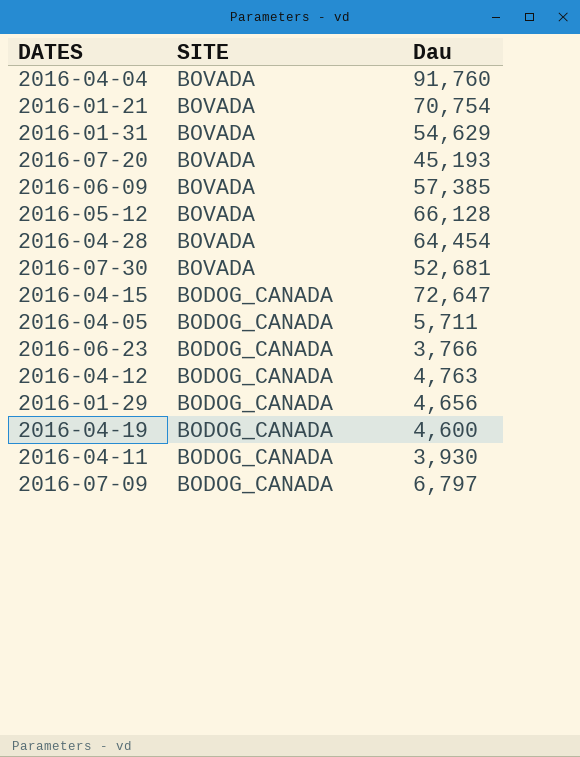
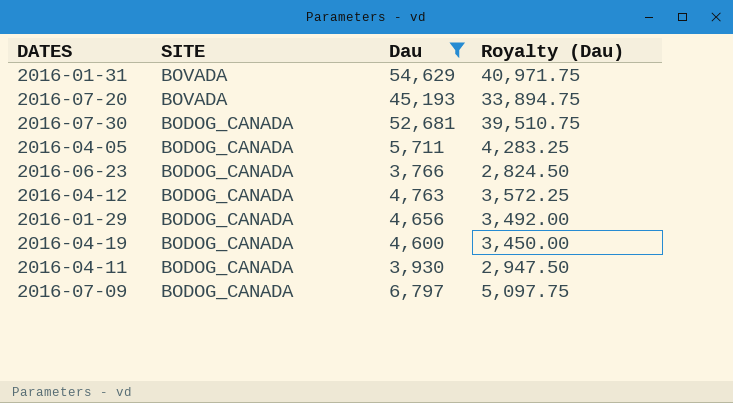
filter: none -> Dau <= 54,629
column Royalty (Dau) | formula: none -> [Dau] * 0.75
2016-07-30 | SITE: BOVADA -> BODOG_CANADA

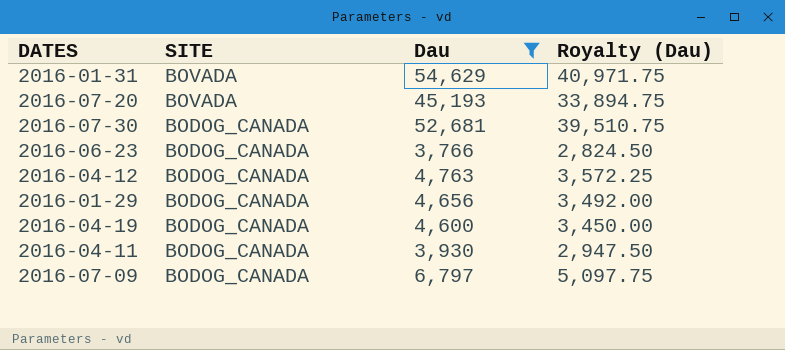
row 2016-04-05: BODOG_CANADA | 5,711 | 4,283.25 -> none

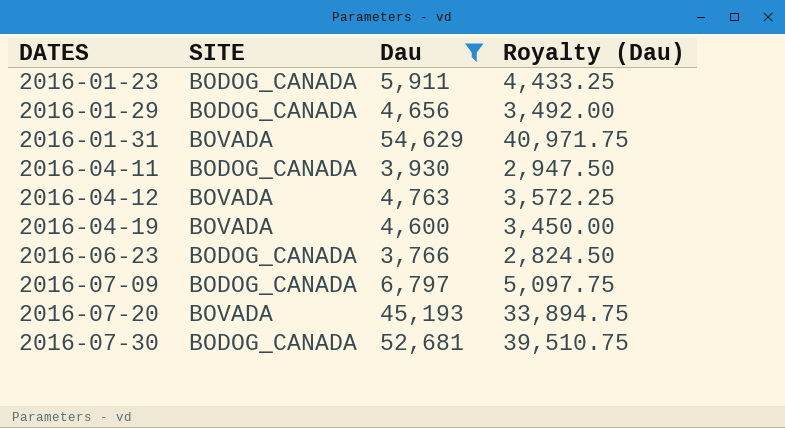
row order: SITE descending -> DATES ascending
row 2016-01-23: none -> BODOG_CANADA | 5,911 | 4,433.25
2016-04-12 | SITE: BODOG_CANADA -> BOVADA
2016-04-19 | SITE: BODOG_CANADA -> BOVADA

